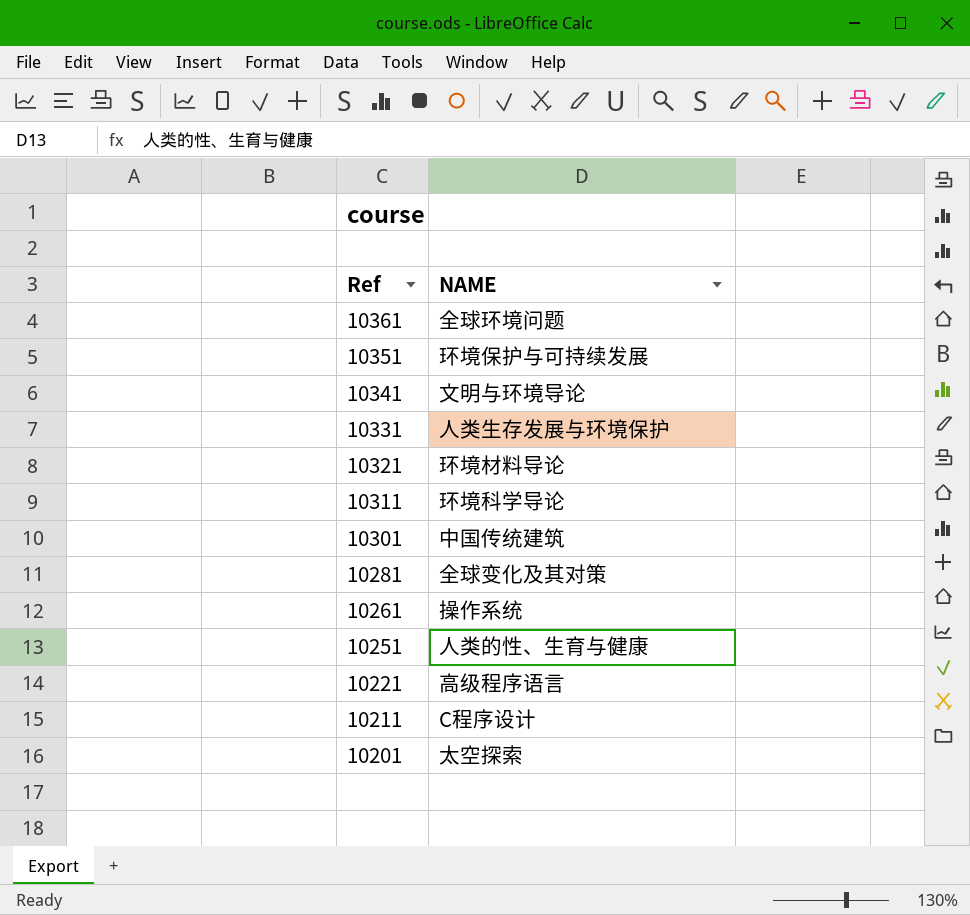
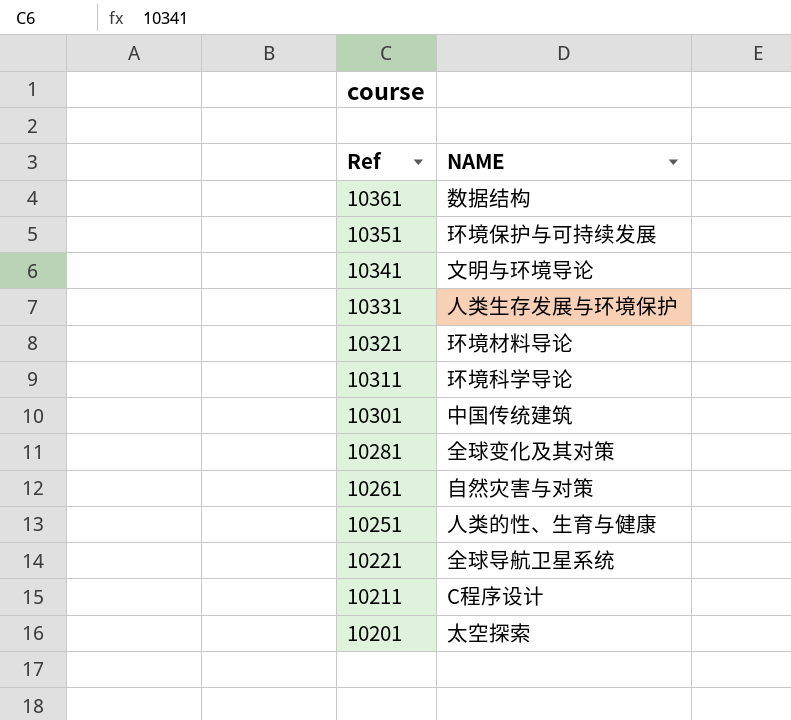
10361 | NAME: 全球环境问题 -> 数据结构
10261 | NAME: 操作系统 -> 自然灾害与对策
10221 | NAME: 高级程序语言 -> 全球导航卫星系统

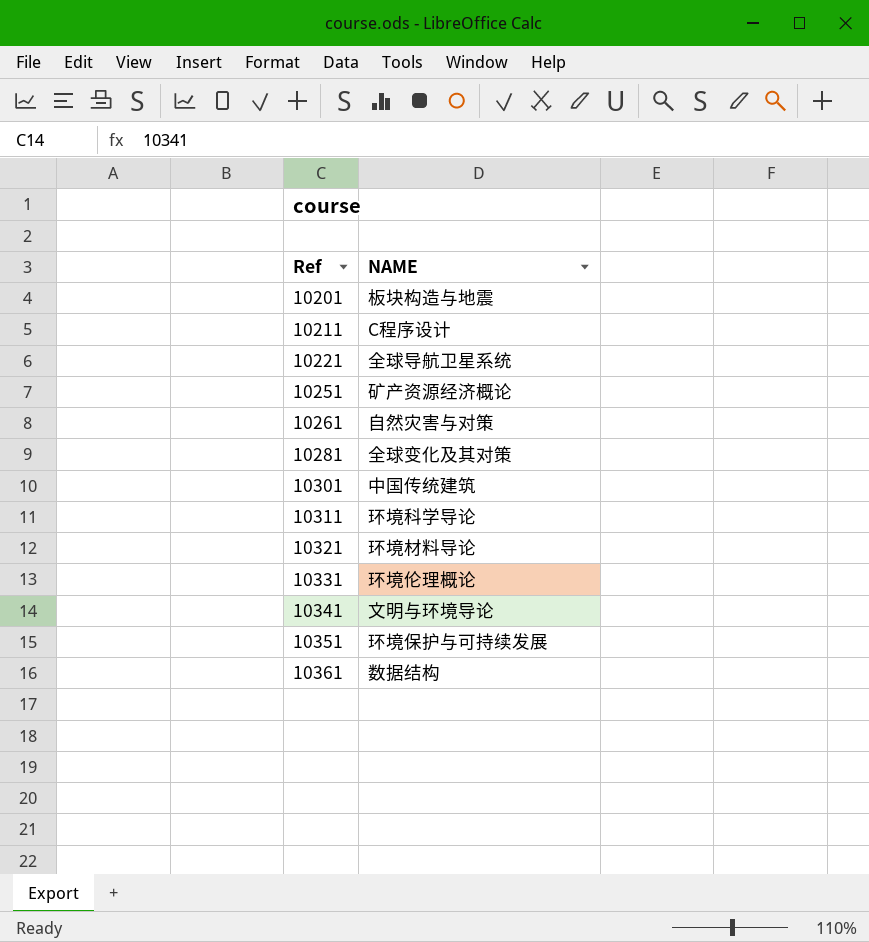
row order: Ref descending -> Ref ascending
10201 | NAME: 太空探索 -> 板块构造与地震
10251 | NAME: 人类的性、生育与健康 -> 矿产资源经济概论
10331 | NAME: 人类生存发展与环境保护 -> 环境伦理概论

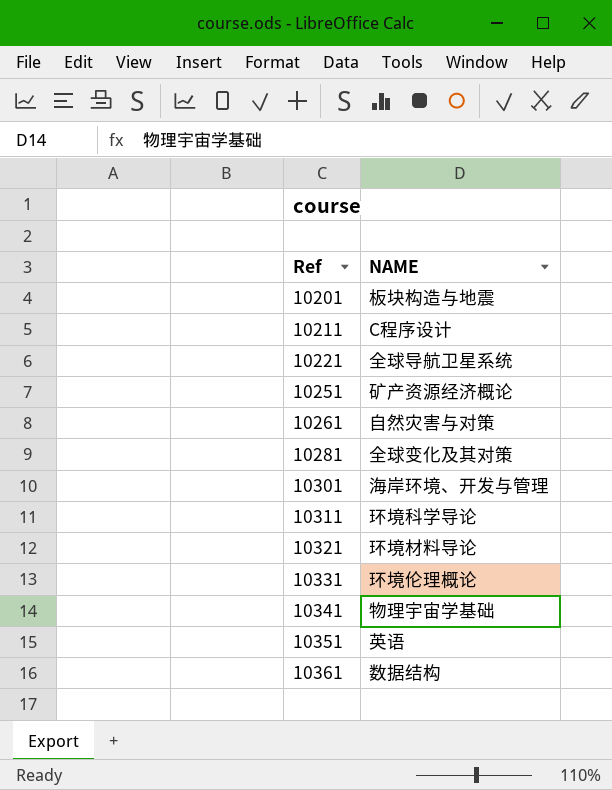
10301 | NAME: 中国传统建筑 -> 海岸环境、开发与管理
10341 | NAME: 文明与环境导论 -> 物理宇宙学基础
10351 | NAME: 环境保护与可持续发展 -> 英语

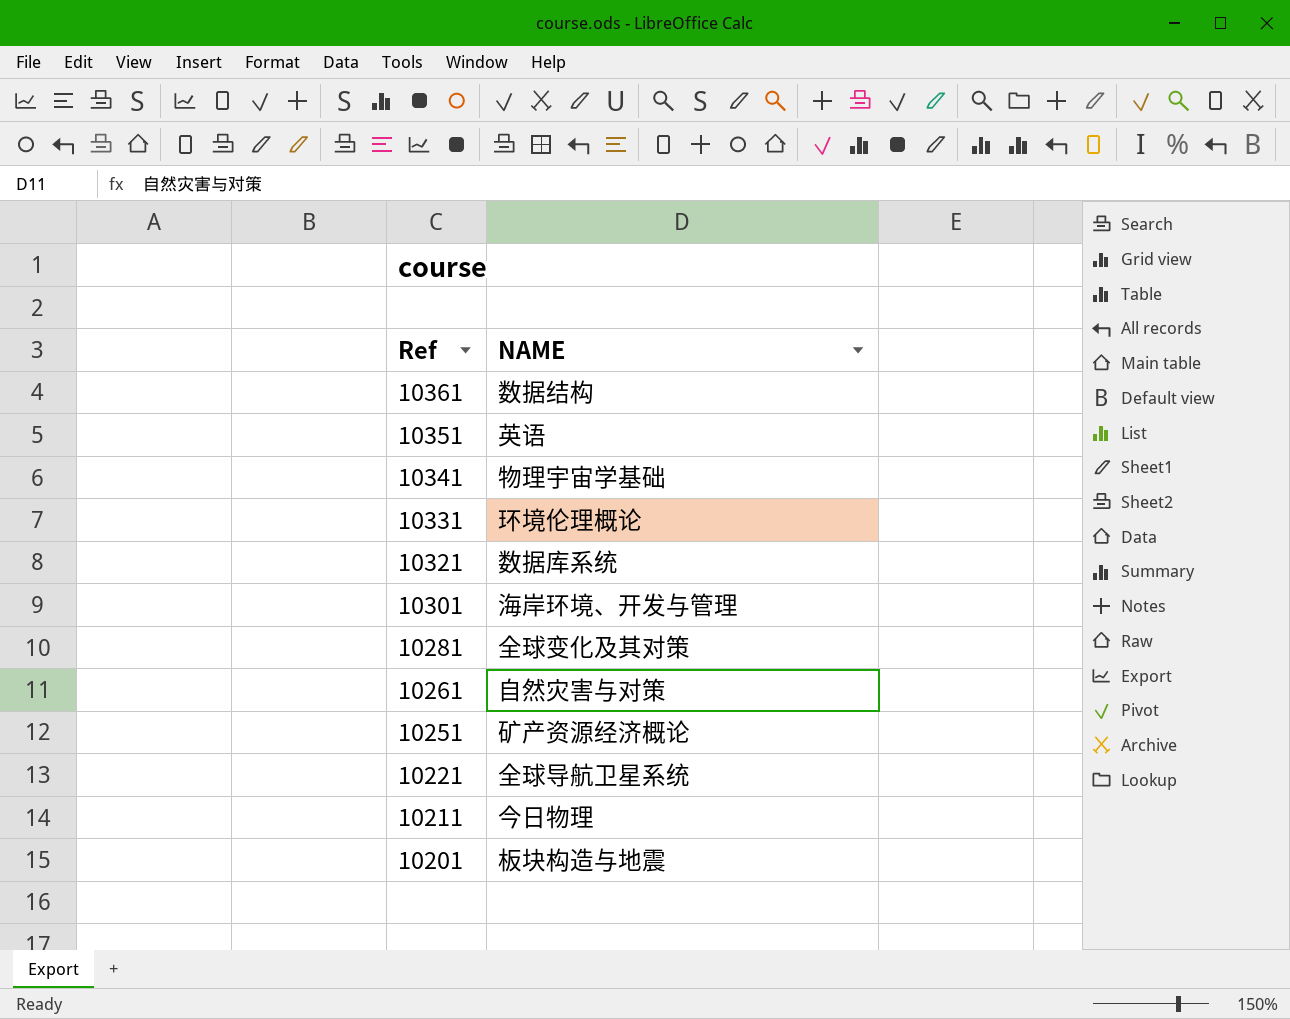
row order: Ref ascending -> Ref descending
row 10311: 环境科学导论 -> none
10321 | NAME: 环境材料导论 -> 数据库系统
10211 | NAME: C程序设计 -> 今日物理

